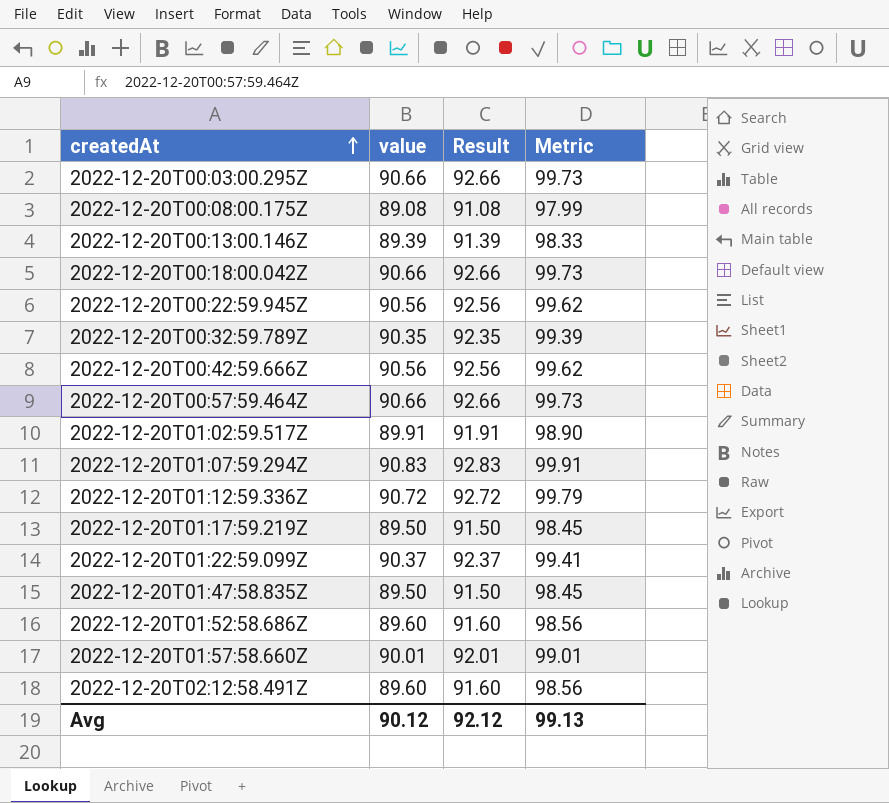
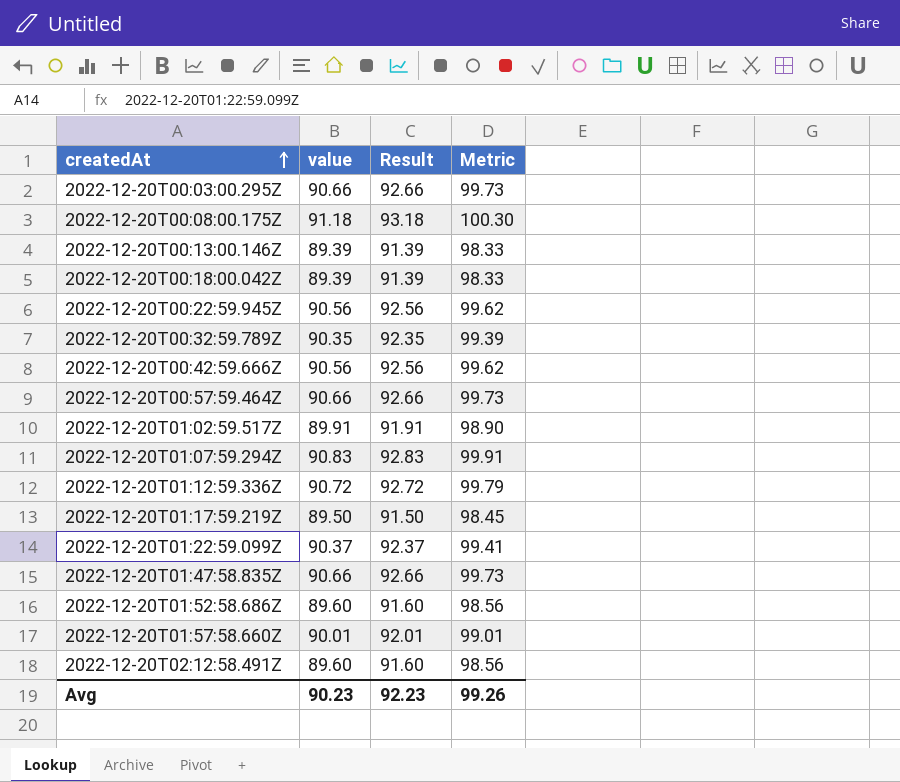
2022-12-20T00:08:00.175Z | value: 89.08 -> 91.18
2022-12-20T00:08:00.175Z | Result: 91.08 -> 93.18
2022-12-20T00:08:00.175Z | Metric: 97.99 -> 100.30
2022-12-20T00:18:00.042Z | value: 90.66 -> 89.39
2022-12-20T00:18:00.042Z | Result: 92.66 -> 91.39
2022-12-20T00:18:00.042Z | Metric: 99.73 -> 98.33
2022-12-20T01:47:58.835Z | value: 89.50 -> 90.66
2022-12-20T01:47:58.835Z | Result: 91.50 -> 92.66
2022-12-20T01:47:58.835Z | Metric: 98.45 -> 99.73
Avg | value: 90.12 -> 90.23
Avg | Result: 92.12 -> 92.23
Avg | Metric: 99.13 -> 99.26

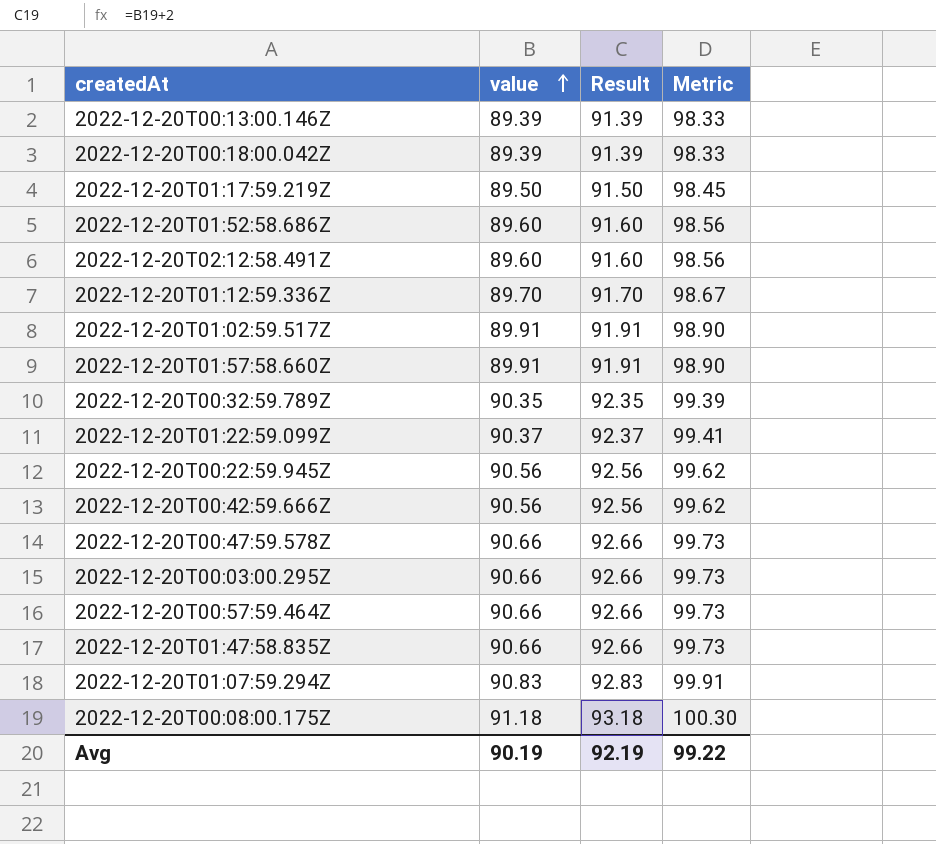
row order: createdAt ascending -> value ascending
2022-12-20T01:12:59.336Z | value: 90.72 -> 89.70
2022-12-20T01:12:59.336Z | Result: 92.72 -> 91.70
2022-12-20T01:12:59.336Z | Metric: 99.79 -> 98.67
2022-12-20T01:57:58.660Z | value: 90.01 -> 89.91
2022-12-20T01:57:58.660Z | Result: 92.01 -> 91.91
2022-12-20T01:57:58.660Z | Metric: 99.01 -> 98.90
row 2022-12-20T00:47:59.578Z: none -> 90.66 | 92.66 | 99.73
Avg | value: 90.23 -> 90.19
Avg | Result: 92.23 -> 92.19
Avg | Metric: 99.26 -> 99.22

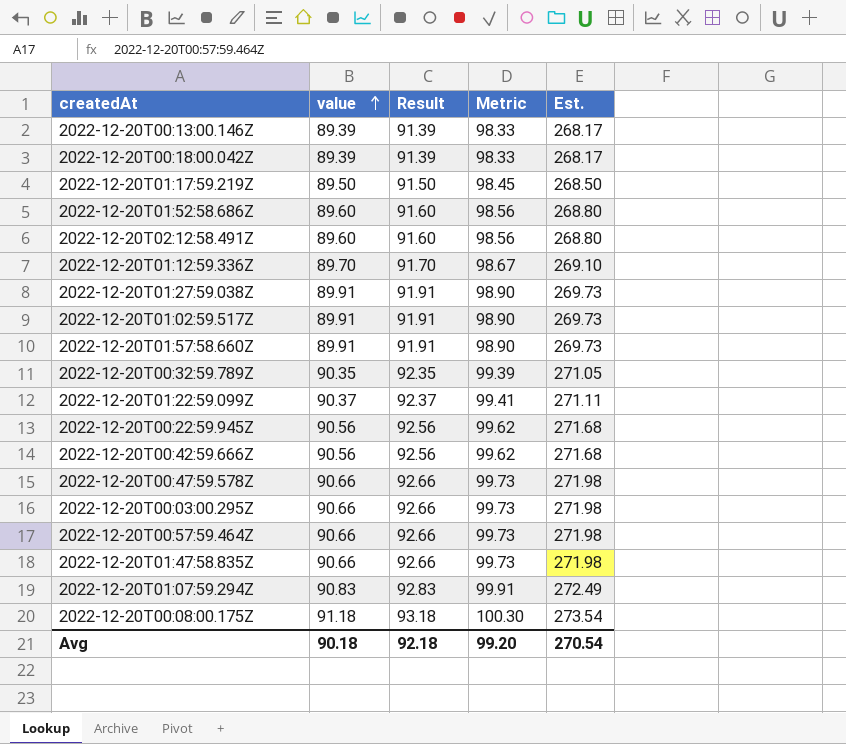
column Est. | formula: none -> [value] * 3
row 2022-12-20T01:27:59.038Z: none -> 89.91 | 91.91 | 98.90 | 269.73
Avg | value: 90.19 -> 90.18
Avg | Result: 92.19 -> 92.18
Avg | Metric: 99.22 -> 99.20

